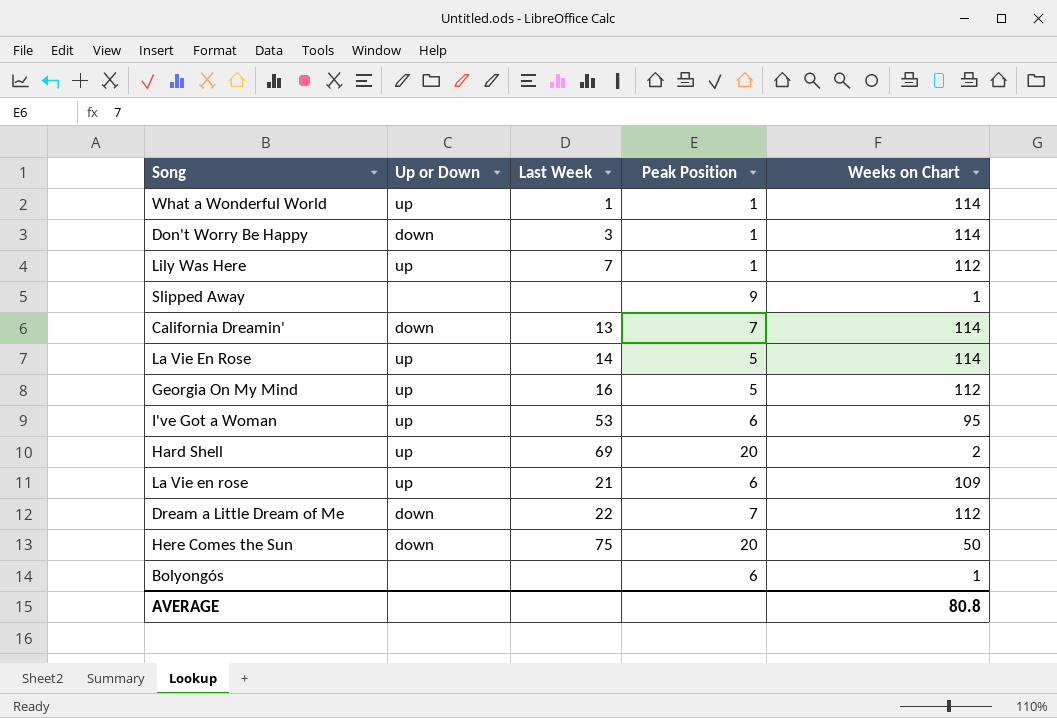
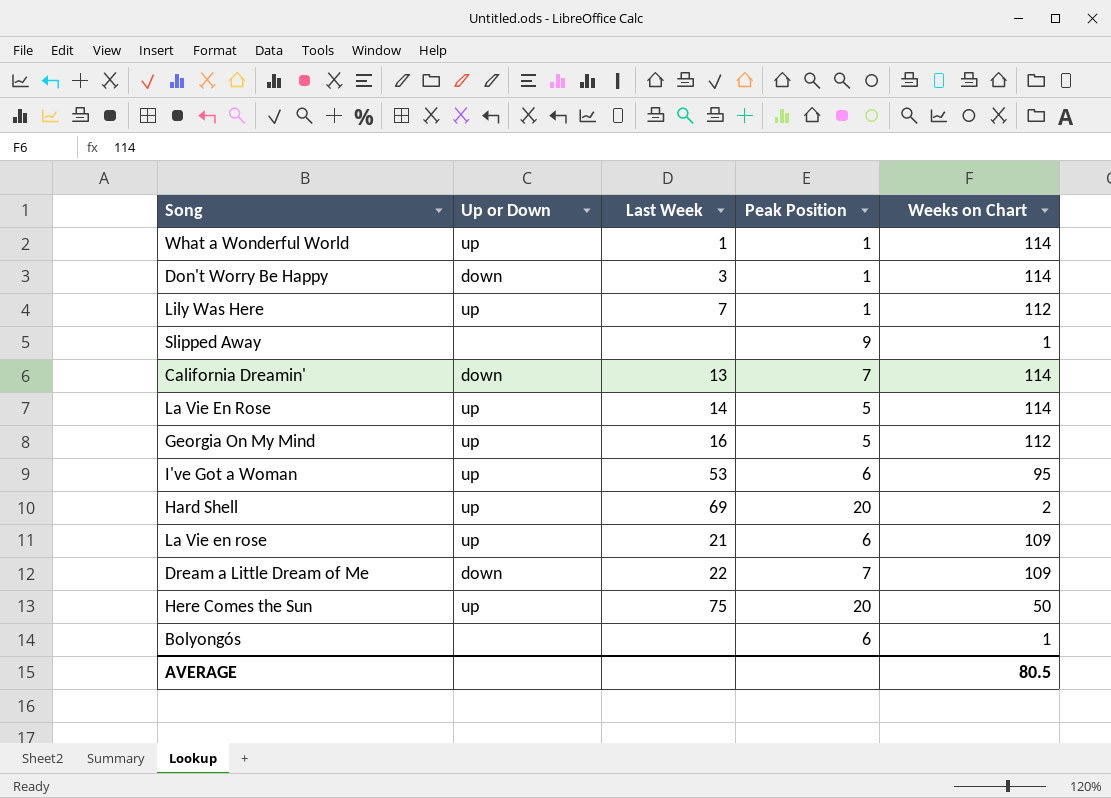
Dream a Little Dream of Me | Weeks on Chart: 112 -> 109
Here Comes the Sun | Up or Down: down -> up
AVERAGE | Weeks on Chart: 80.8 -> 80.5

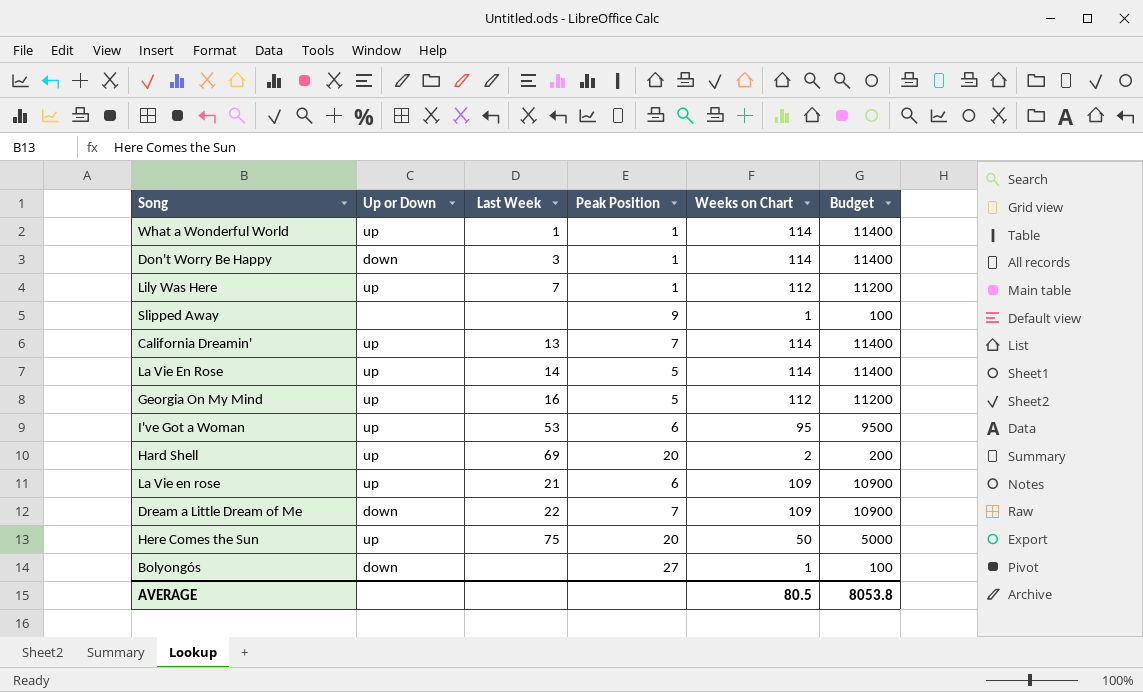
column Budget | formula: none -> [Weeks on Chart] * 100
California Dreamin' | Up or Down: down -> up
Bolyongós | Up or Down: none -> down
Bolyongós | Peak Position: 6 -> 27

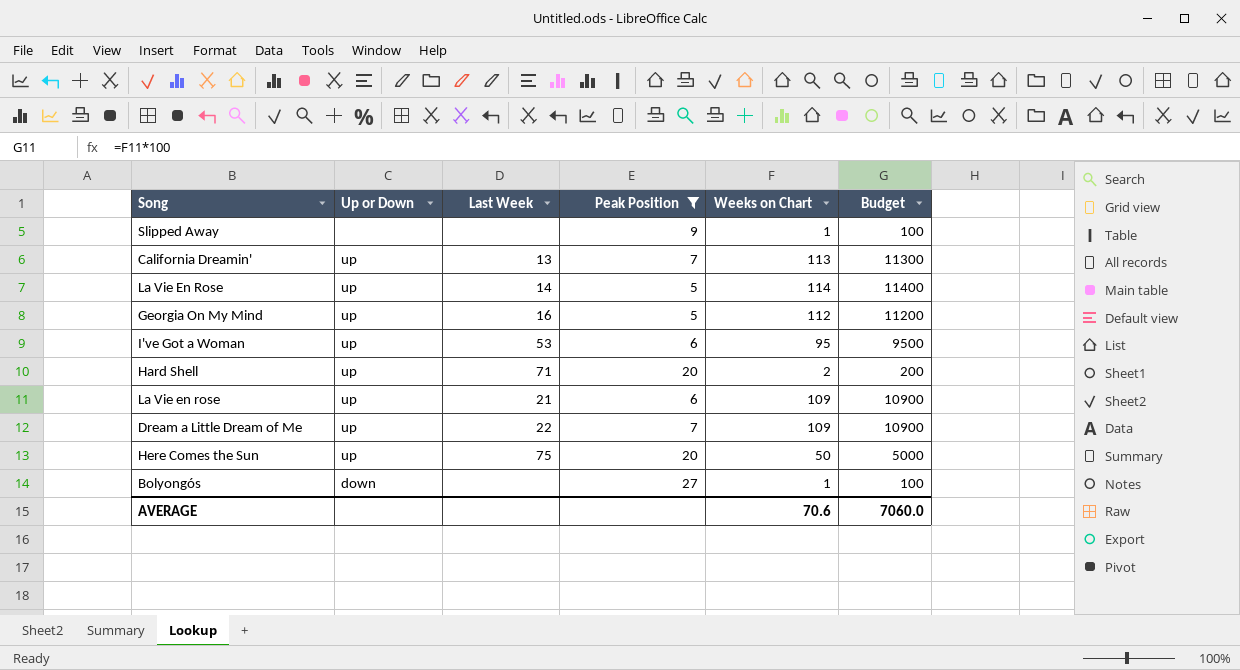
filter: none -> Peak Position != 1
California Dreamin' | Weeks on Chart: 114 -> 113
California Dreamin' | Budget: 11400 -> 11300
Hard Shell | Last Week: 69 -> 71
Dream a Little Dream of Me | Up or Down: down -> up
AVERAGE | Weeks on Chart: 80.5 -> 70.6
AVERAGE | Budget: 8053.8 -> 7060.0

